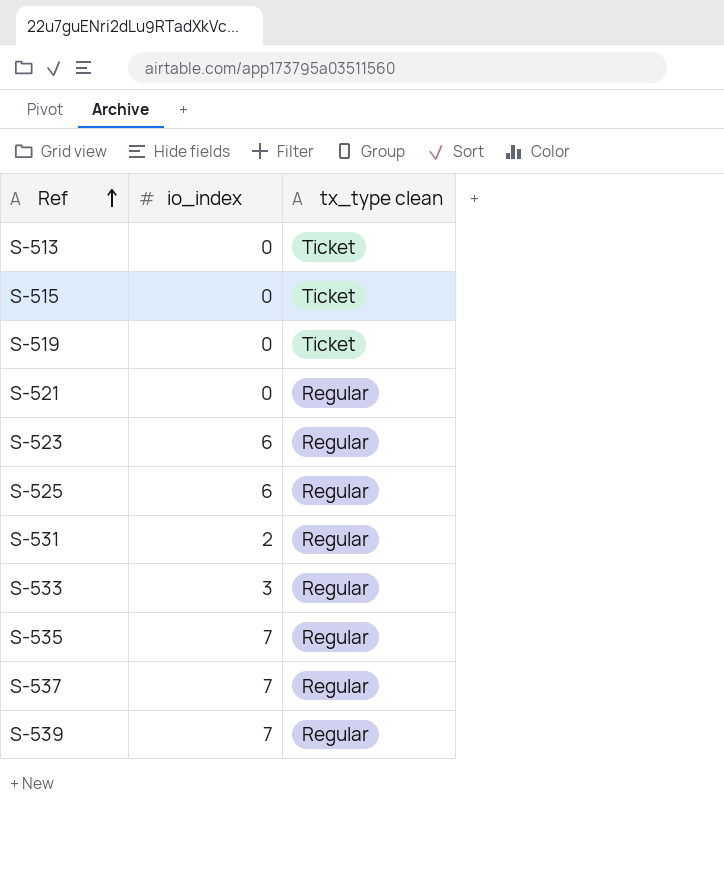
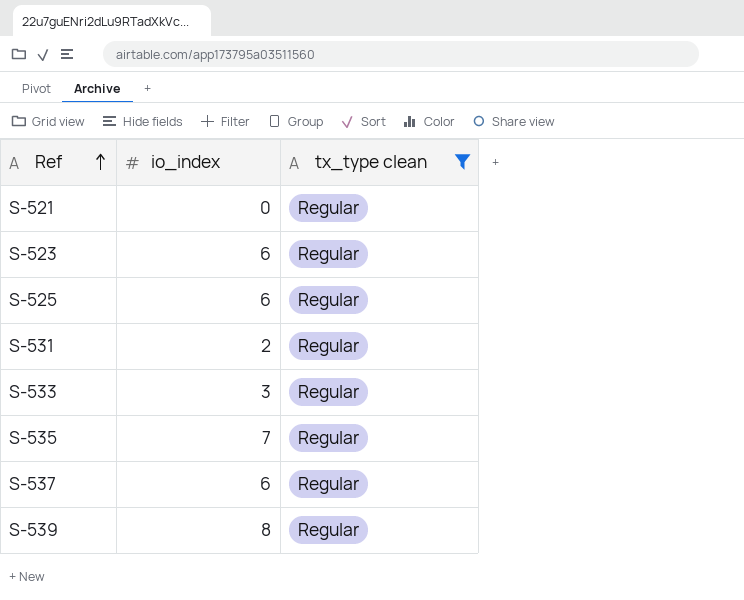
filter: none -> tx_type clean = Regular
S-537 | io_index: 7 -> 6
S-539 | io_index: 7 -> 8

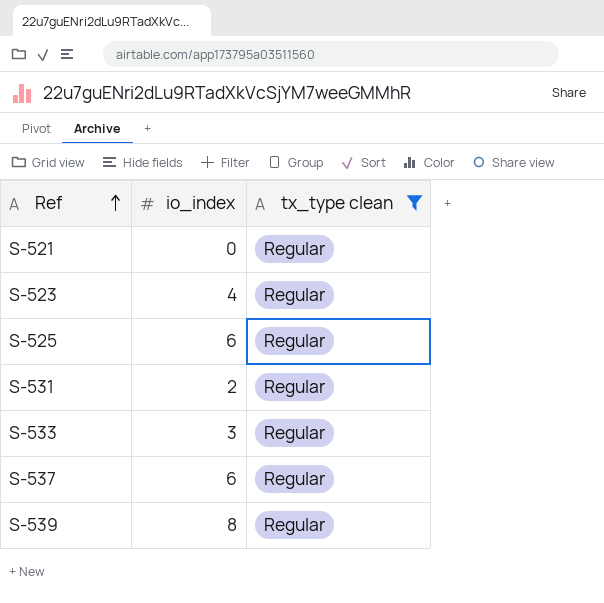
row S-535: 7 | Regular -> none
S-523 | io_index: 6 -> 4

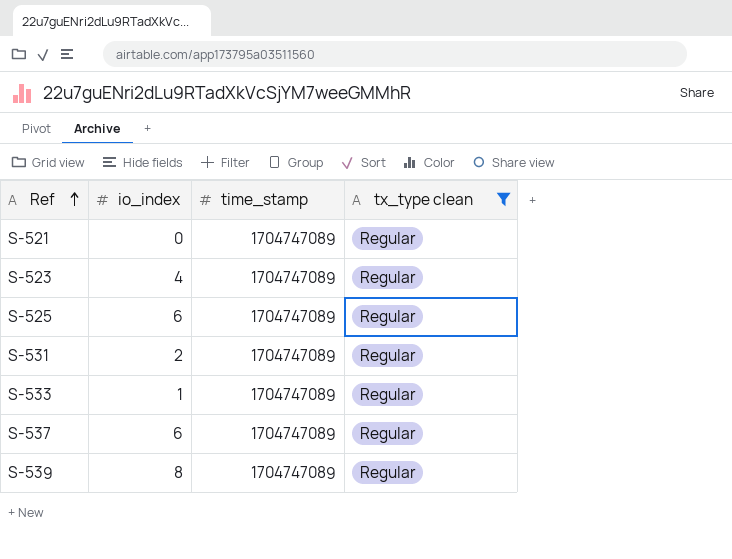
column time_stamp | position: none -> 3
S-533 | io_index: 3 -> 1

